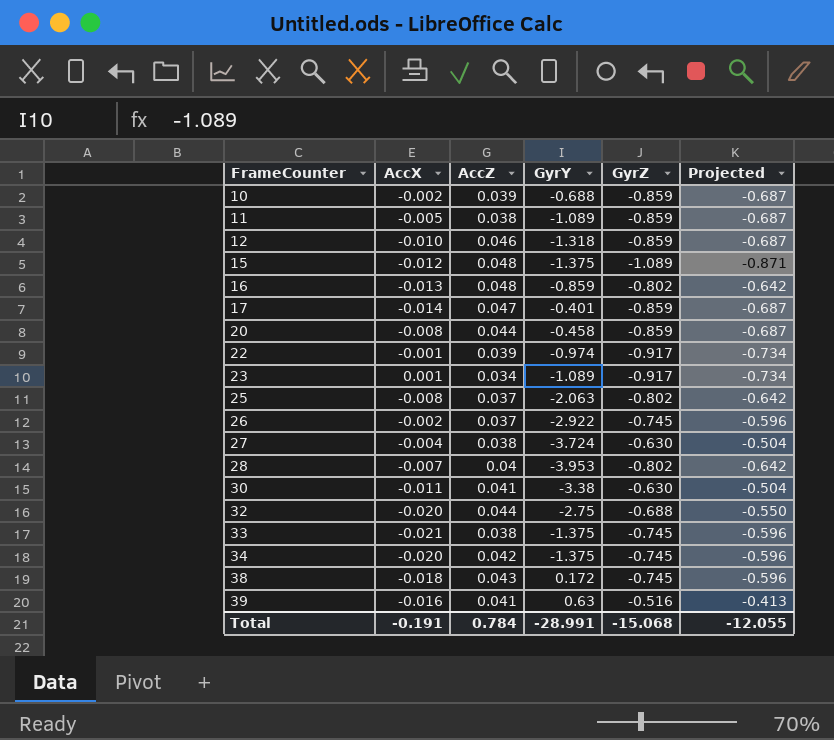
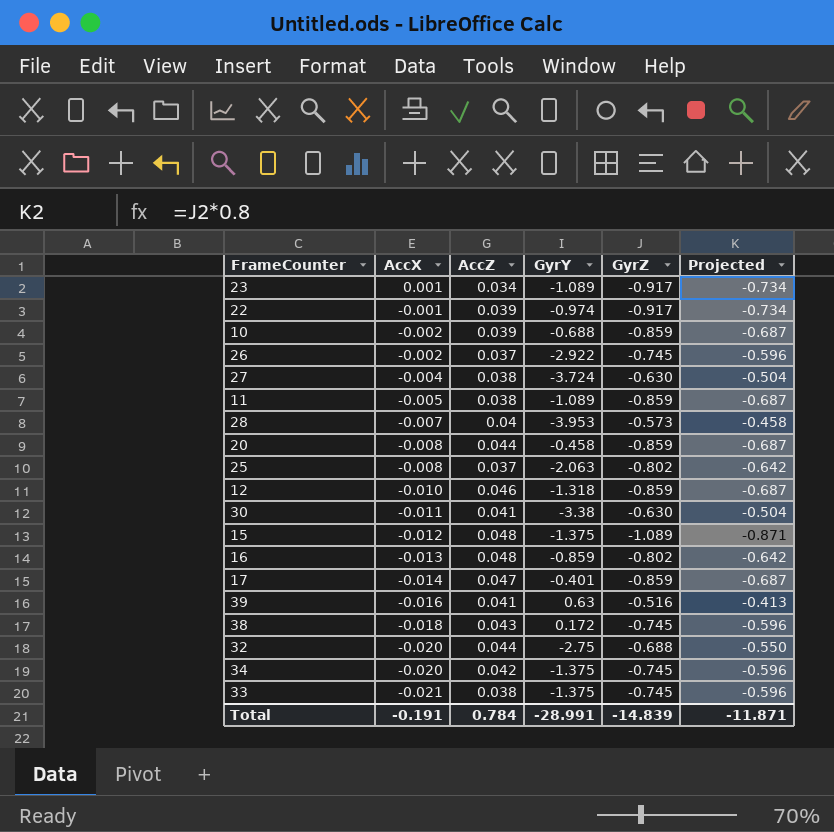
row order: FrameCounter ascending -> AccX descending
28 | GyrZ: -0.802 -> -0.573
28 | Projected: -0.642 -> -0.458
Total | GyrZ: -15.068 -> -14.839
Total | Projected: -12.055 -> -11.871

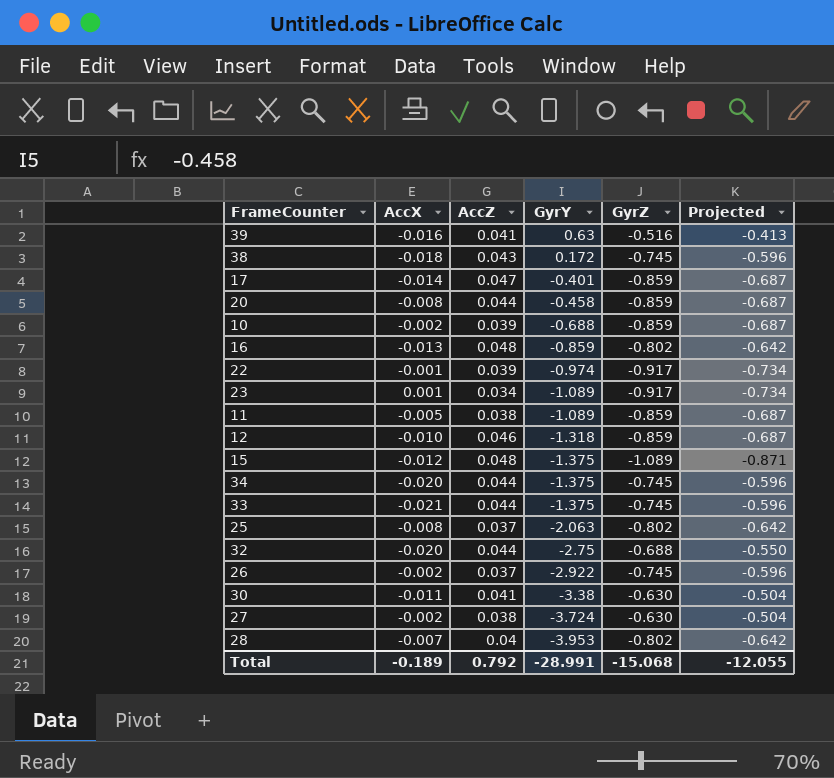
row order: AccX descending -> GyrY descending
34 | AccZ: 0.042 -> 0.044
33 | AccZ: 0.038 -> 0.044
27 | AccX: -0.004 -> -0.002
28 | GyrZ: -0.573 -> -0.802
28 | Projected: -0.458 -> -0.642
Total | AccX: -0.191 -> -0.189
Total | AccZ: 0.784 -> 0.792
Total | GyrZ: -14.839 -> -15.068
Total | Projected: -11.871 -> -12.055

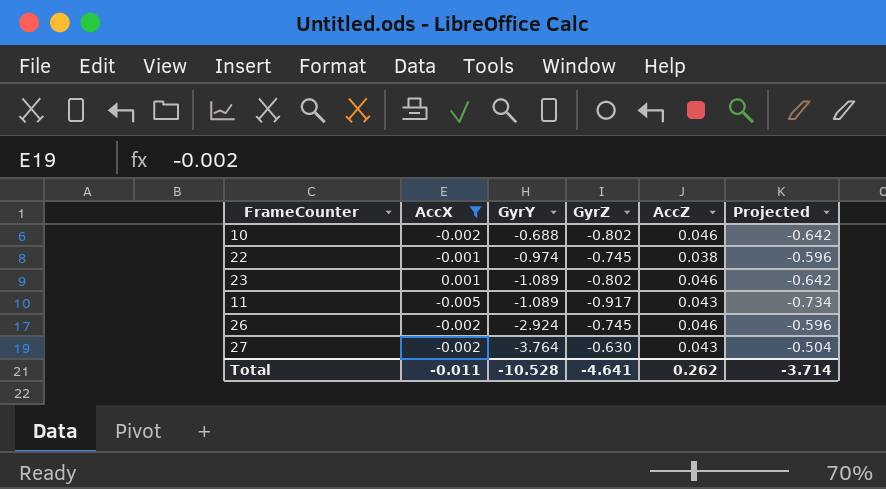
filter: none -> AccX >= -0.005
column AccZ | position: 3 -> 5
10 | GyrZ: -0.859 -> -0.802
10 | AccZ: 0.039 -> 0.046
10 | Projected: -0.687 -> -0.642
22 | GyrZ: -0.917 -> -0.745
22 | AccZ: 0.039 -> 0.038
22 | Projected: -0.734 -> -0.596
23 | GyrZ: -0.917 -> -0.802
23 | AccZ: 0.034 -> 0.046
23 | Projected: -0.734 -> -0.642
11 | GyrZ: -0.859 -> -0.917
11 | AccZ: 0.038 -> 0.043
11 | Projected: -0.687 -> -0.734
26 | GyrY: -2.922 -> -2.924
26 | AccZ: 0.037 -> 0.046
27 | GyrY: -3.724 -> -3.764
27 | AccZ: 0.038 -> 0.043
Total | AccX: -0.189 -> -0.011
Total | GyrY: -28.991 -> -10.528
Total | GyrZ: -15.068 -> -4.641
Total | AccZ: 0.792 -> 0.262
Total | Projected: -12.055 -> -3.714

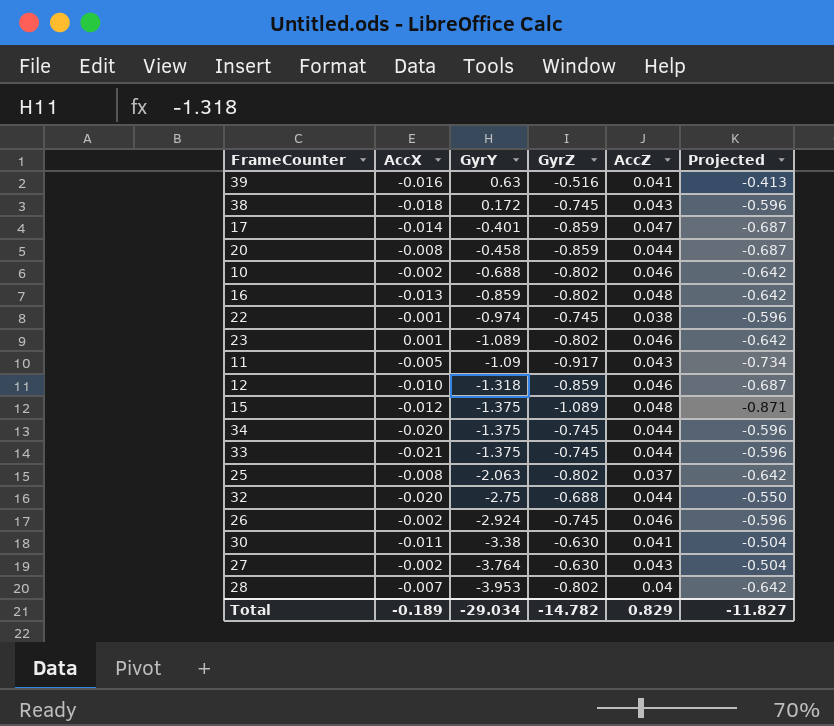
filter: AccX >= -0.005 -> none
11 | GyrY: -1.089 -> -1.09
Total | AccX: -0.011 -> -0.189
Total | GyrY: -10.528 -> -29.034
Total | GyrZ: -4.641 -> -14.782
Total | AccZ: 0.262 -> 0.829
Total | Projected: -3.714 -> -11.827

